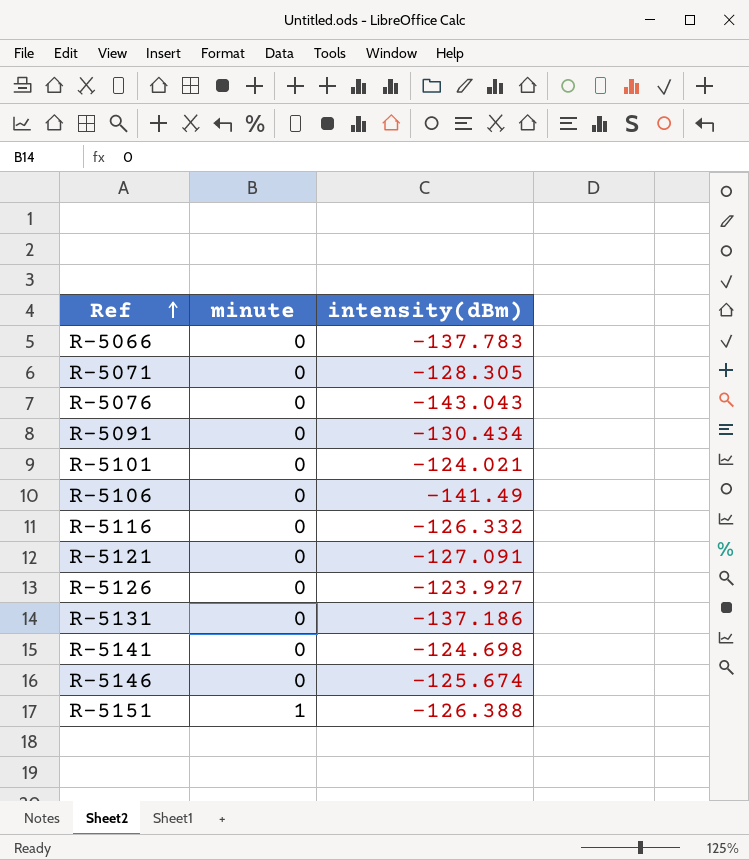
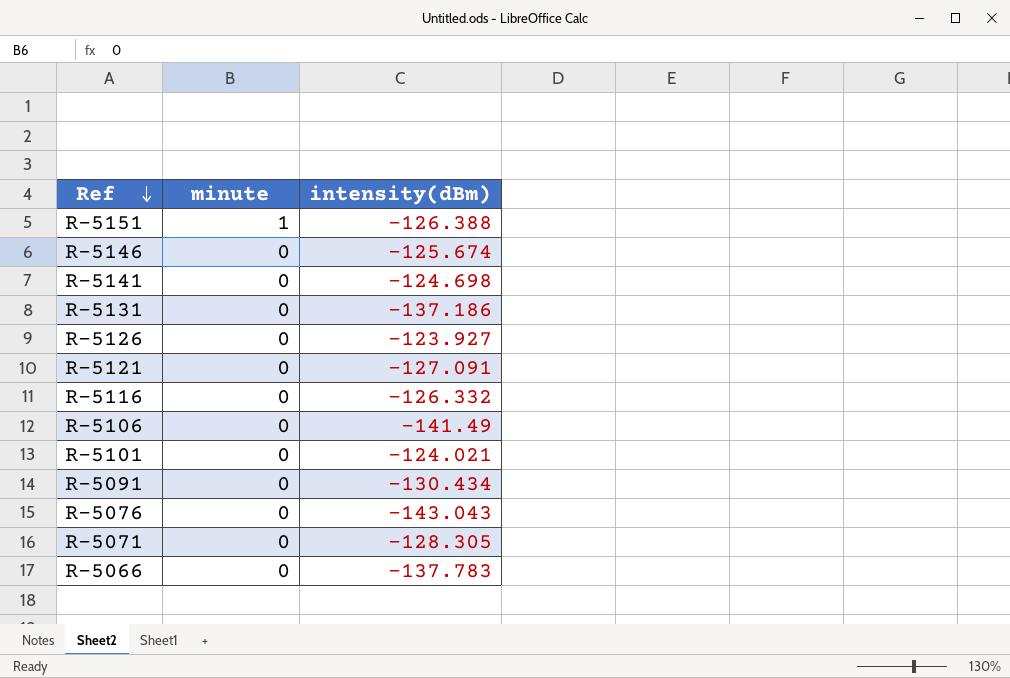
row order: Ref ascending -> Ref descending

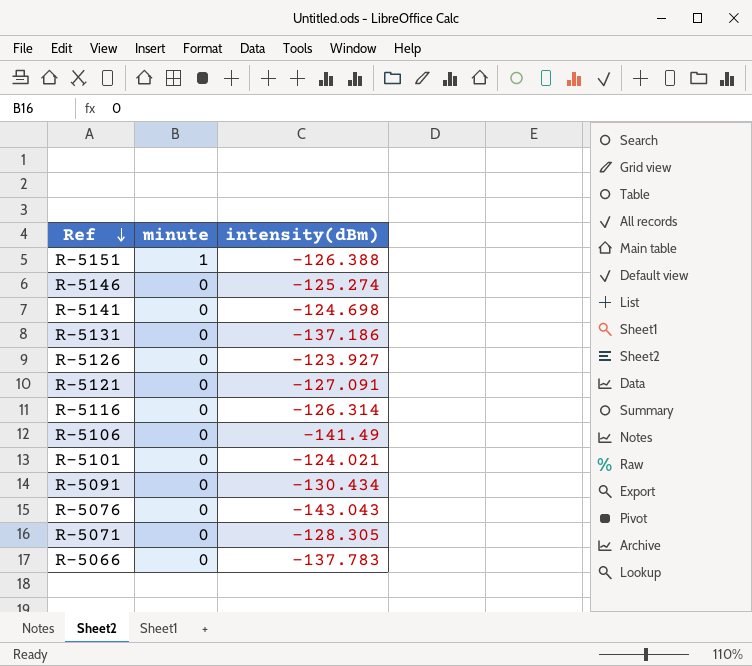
R-5146 | intensity(dBm): -125.674 -> -125.274
R-5116 | intensity(dBm): -126.332 -> -126.314

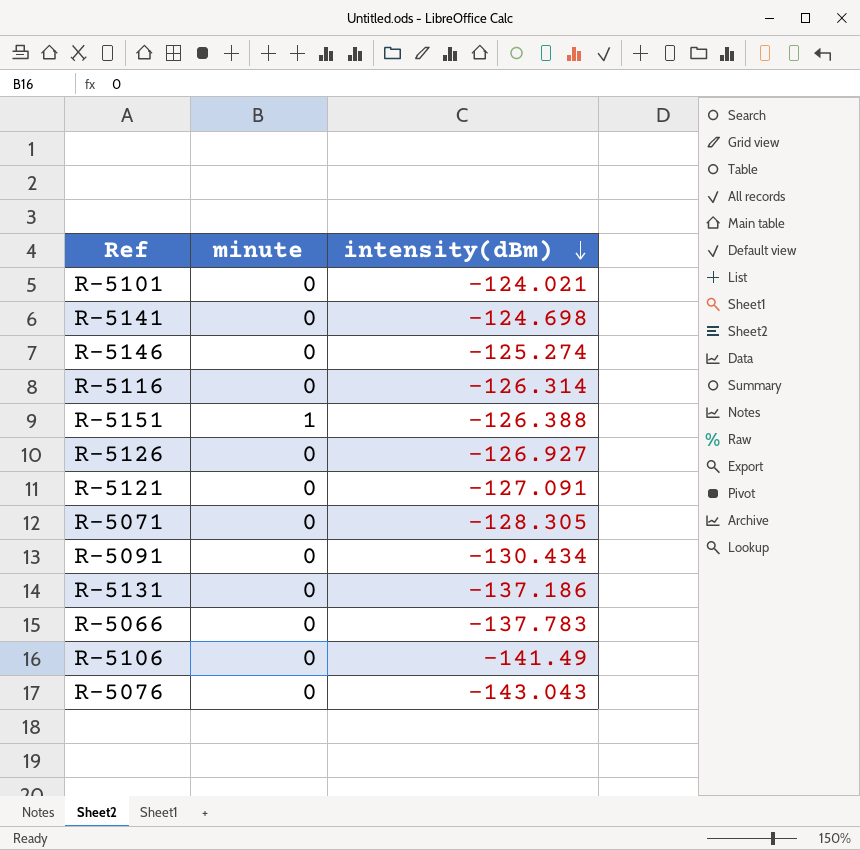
row order: Ref descending -> intensity(dBm) descending
R-5126 | intensity(dBm): -123.927 -> -126.927

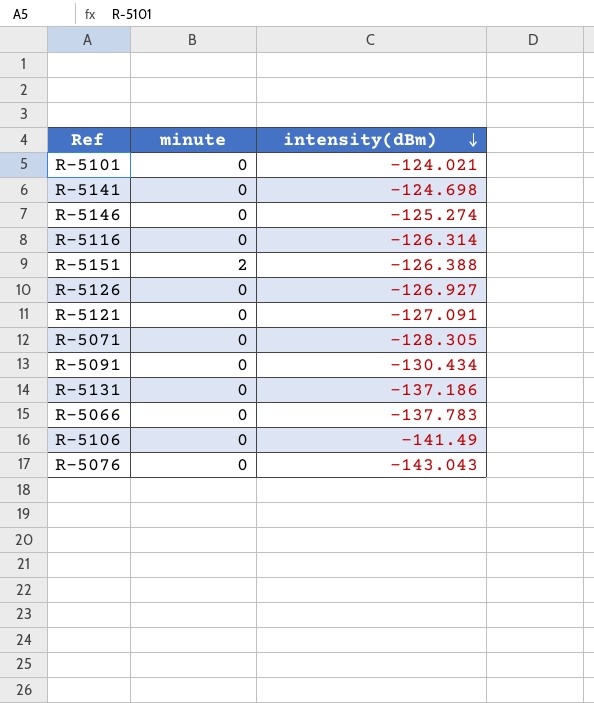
R-5151 | minute: 1 -> 2

